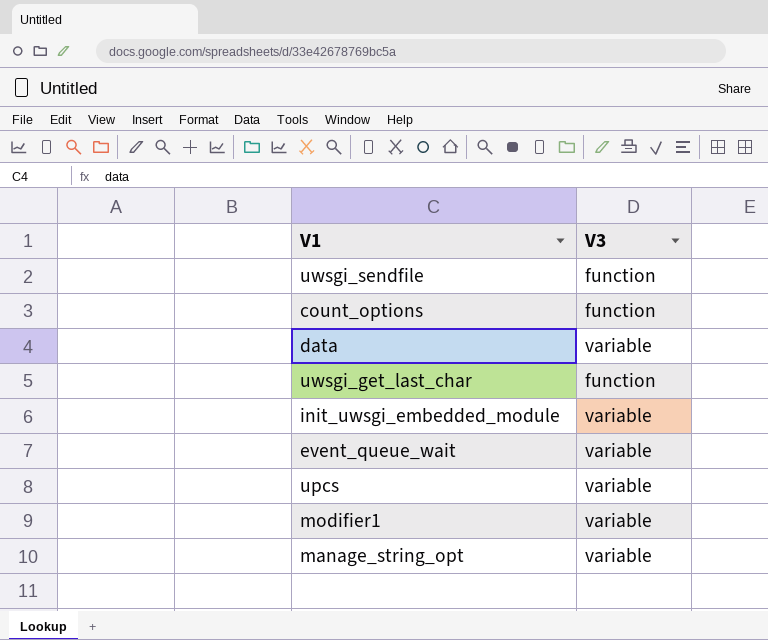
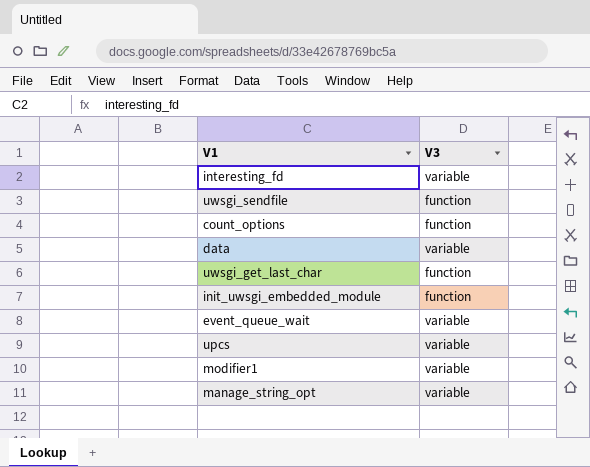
row interesting_fd: none -> variable
init_uwsgi_embedded_module | V3: variable -> function

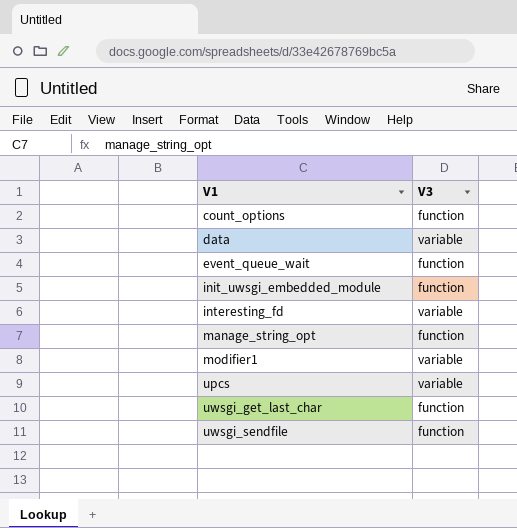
row order: none -> V1 ascending
event_queue_wait | V3: variable -> function
manage_string_opt | V3: variable -> function

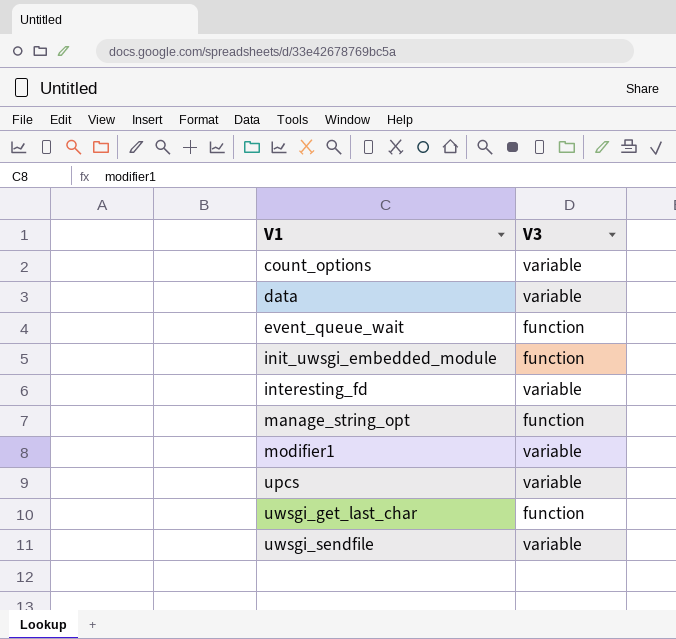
count_options | V3: function -> variable
uwsgi_sendfile | V3: function -> variable

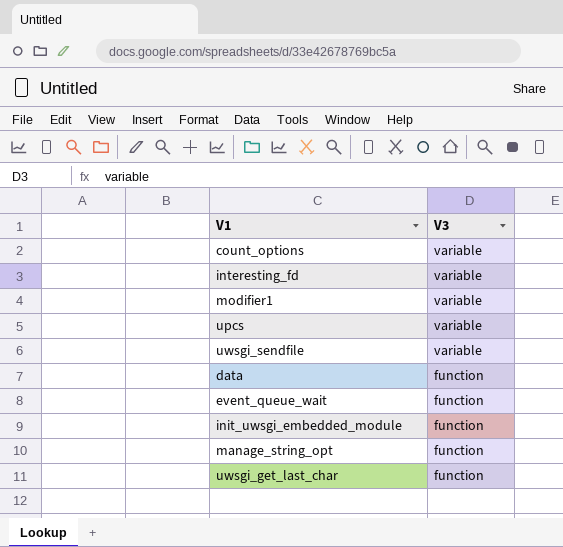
row order: V1 ascending -> V3 descending
data | V3: variable -> function

